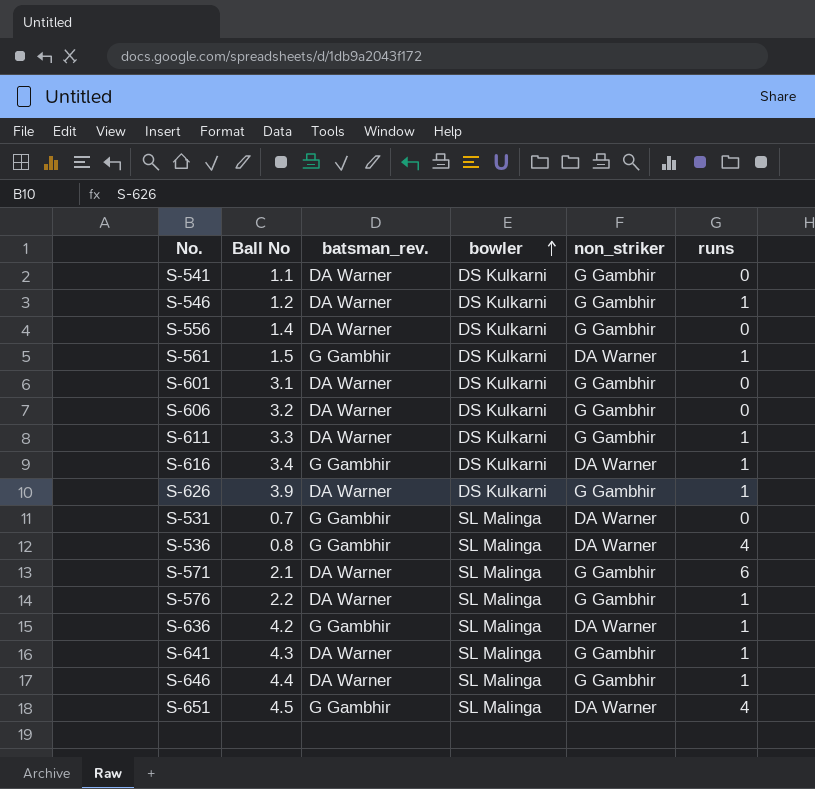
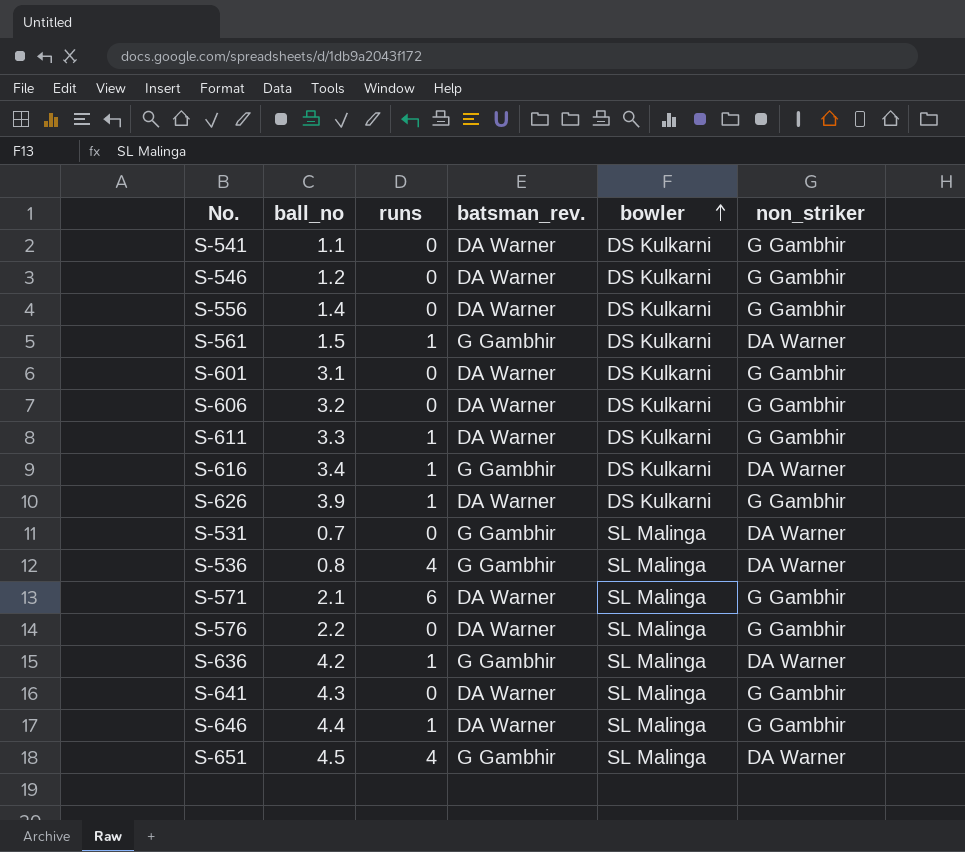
column name: Ball No -> ball_no
column runs | position: 6 -> 3
S-546 | runs: 1 -> 0
S-576 | runs: 1 -> 0
S-641 | runs: 1 -> 0

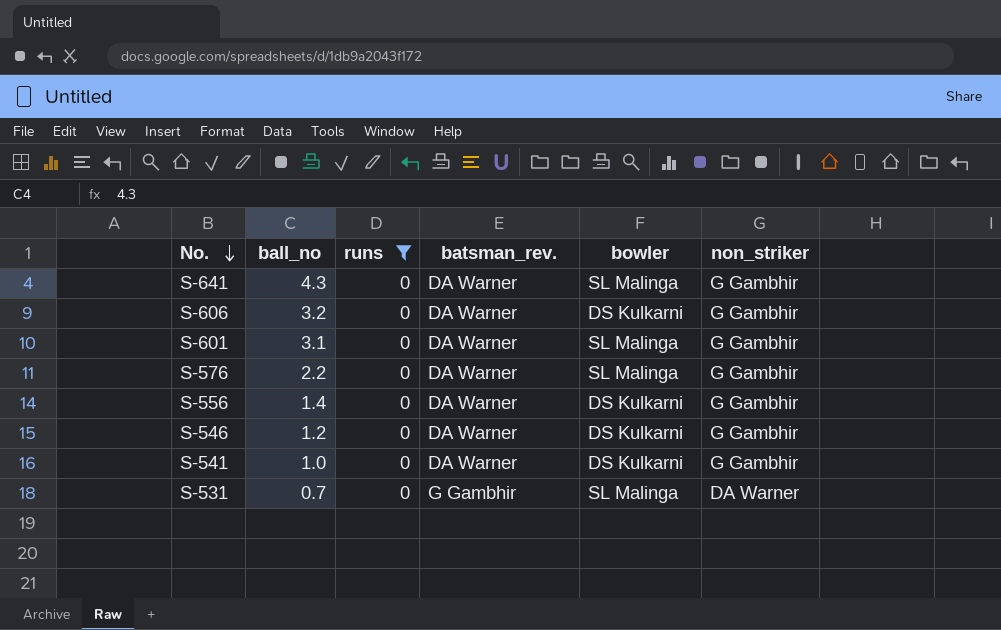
filter: none -> runs = 0
row order: bowler ascending -> No. descending
S-601 | bowler: DS Kulkarni -> SL Malinga
S-541 | ball_no: 1.1 -> 1.0

